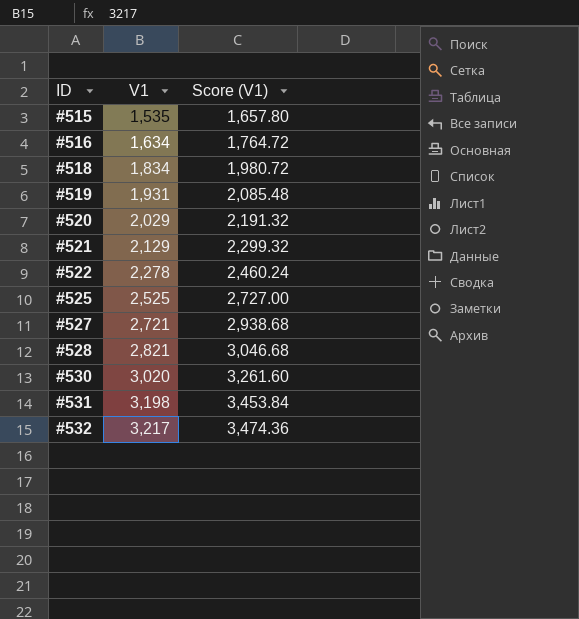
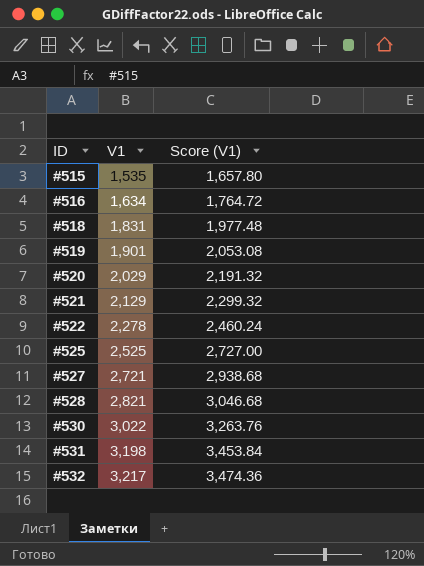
#518 | V1: 1,834 -> 1,831
#518 | Score (V1): 1,980.72 -> 1,977.48
#519 | V1: 1,931 -> 1,901
#519 | Score (V1): 2,085.48 -> 2,053.08
#530 | V1: 3,020 -> 3,022
#530 | Score (V1): 3,261.60 -> 3,263.76

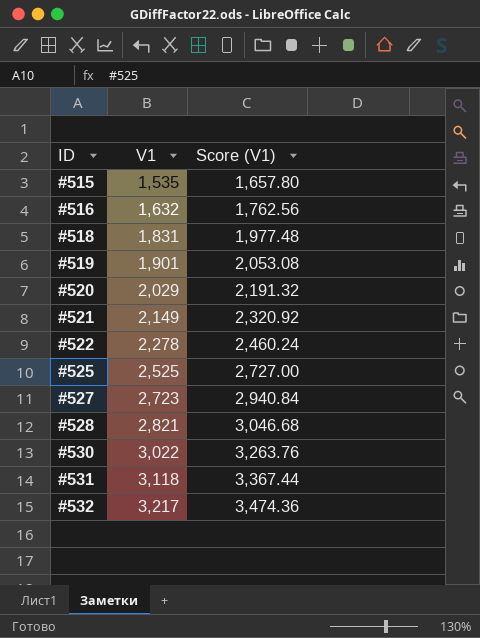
#516 | V1: 1,634 -> 1,632
#516 | Score (V1): 1,764.72 -> 1,762.56
#521 | V1: 2,129 -> 2,149
#521 | Score (V1): 2,299.32 -> 2,320.92
#527 | V1: 2,721 -> 2,723
#527 | Score (V1): 2,938.68 -> 2,940.84
#531 | V1: 3,198 -> 3,118
#531 | Score (V1): 3,453.84 -> 3,367.44

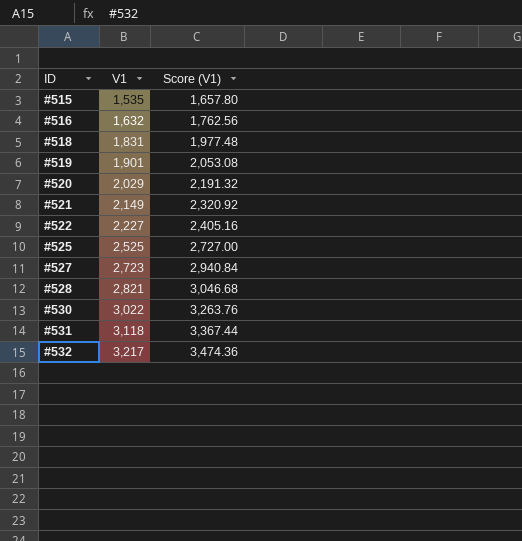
#522 | V1: 2,278 -> 2,227
#522 | Score (V1): 2,460.24 -> 2,405.16

